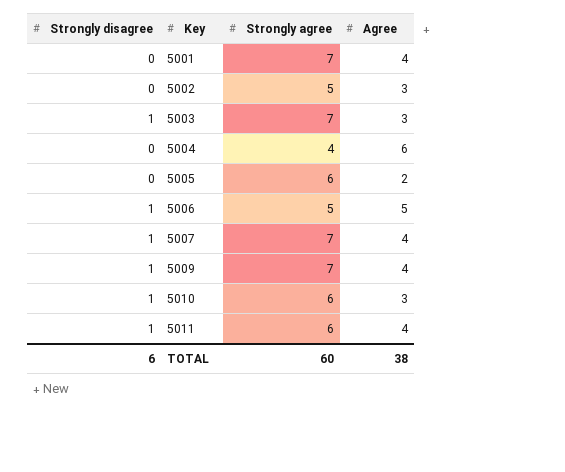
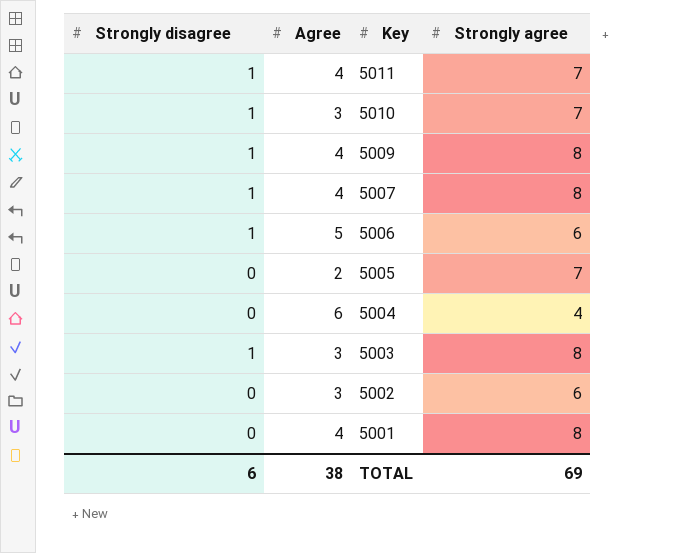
row order: Key ascending -> Key descending
column Agree | position: 4 -> 2
5011 | Strongly agree: 6 -> 7
5010 | Strongly agree: 6 -> 7
5009 | Strongly agree: 7 -> 8
5007 | Strongly agree: 7 -> 8
5006 | Strongly agree: 5 -> 6
5005 | Strongly agree: 6 -> 7
5003 | Strongly agree: 7 -> 8
5002 | Strongly agree: 5 -> 6
5001 | Strongly agree: 7 -> 8
TOTAL | Strongly agree: 60 -> 69

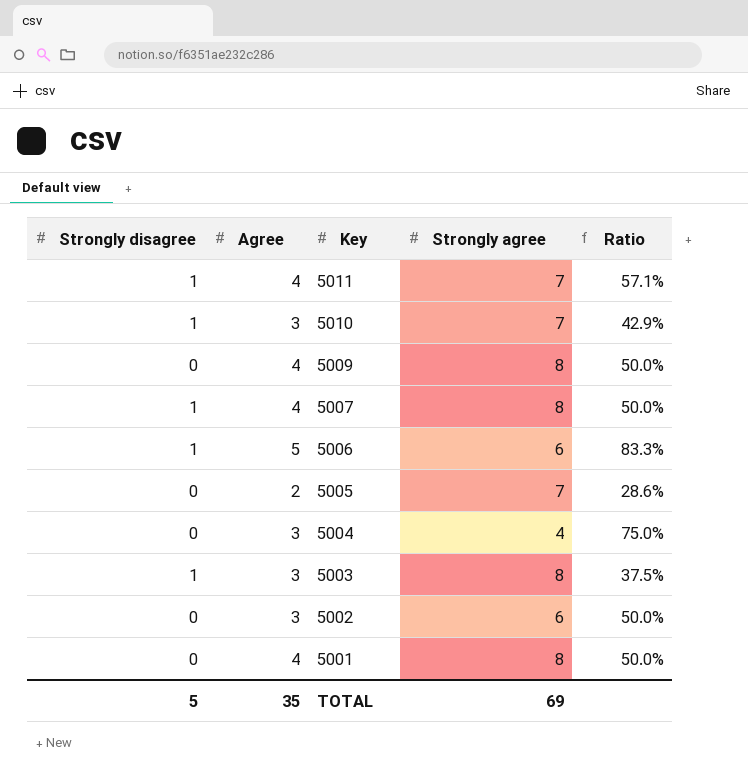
column Ratio | formula: none -> [Agree] / [Strongly agree]
5009 | Strongly disagree: 1 -> 0
5004 | Agree: 6 -> 3
TOTAL | Strongly disagree: 6 -> 5
TOTAL | Agree: 38 -> 35

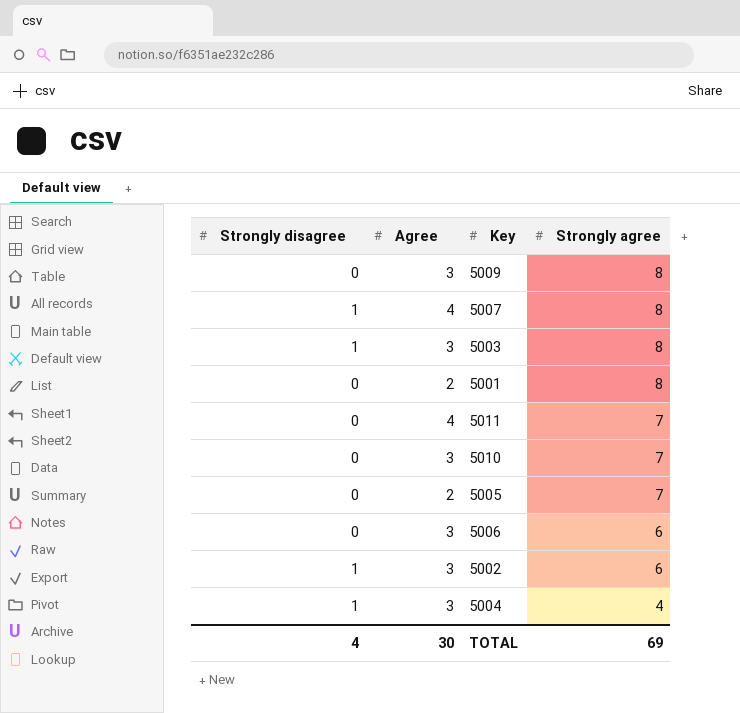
row order: Key descending -> Strongly agree descending
column Ratio | formula: [Agree] / [Strongly agree] -> none
5009 | Agree: 4 -> 3
5001 | Agree: 4 -> 2
5011 | Strongly disagree: 1 -> 0
5010 | Strongly disagree: 1 -> 0
5006 | Strongly disagree: 1 -> 0
5006 | Agree: 5 -> 3
5002 | Strongly disagree: 0 -> 1
5004 | Strongly disagree: 0 -> 1
TOTAL | Strongly disagree: 5 -> 4
TOTAL | Agree: 35 -> 30

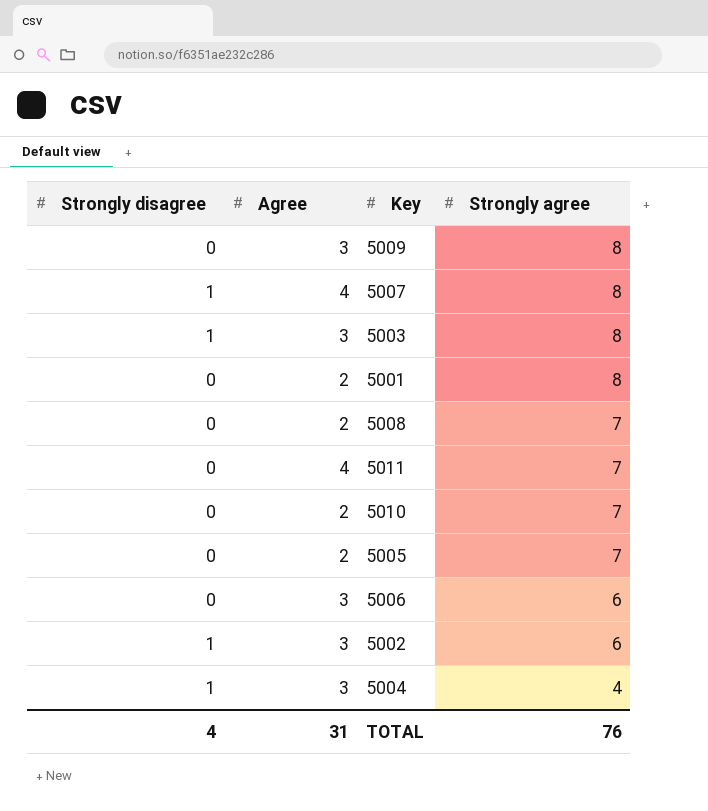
row 5008: none -> 0 | 2 | 7
5010 | Agree: 3 -> 2
TOTAL | Agree: 30 -> 31
TOTAL | Strongly agree: 69 -> 76

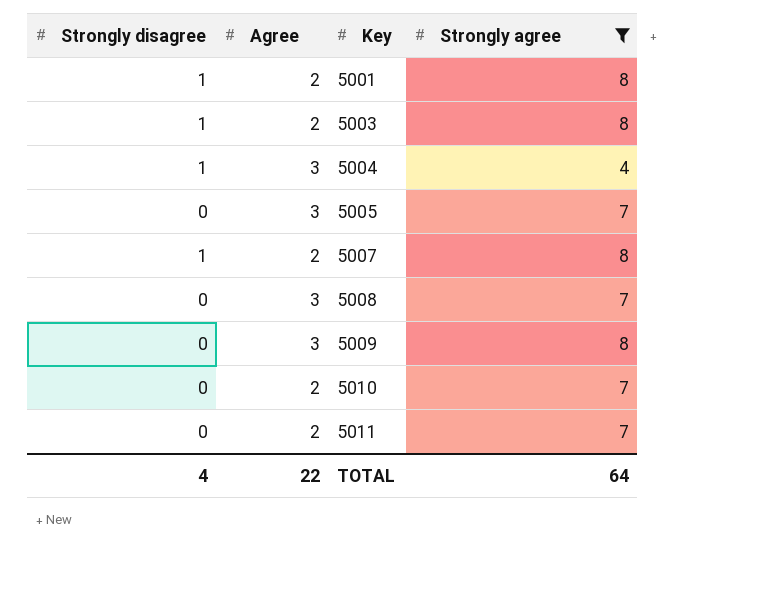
filter: none -> Strongly agree != 6
row order: Strongly agree descending -> Key ascending
5001 | Strongly disagree: 0 -> 1
5003 | Agree: 3 -> 2
5005 | Agree: 2 -> 3
5007 | Agree: 4 -> 2
5008 | Agree: 2 -> 3
5011 | Agree: 4 -> 2
TOTAL | Agree: 31 -> 22
TOTAL | Strongly agree: 76 -> 64

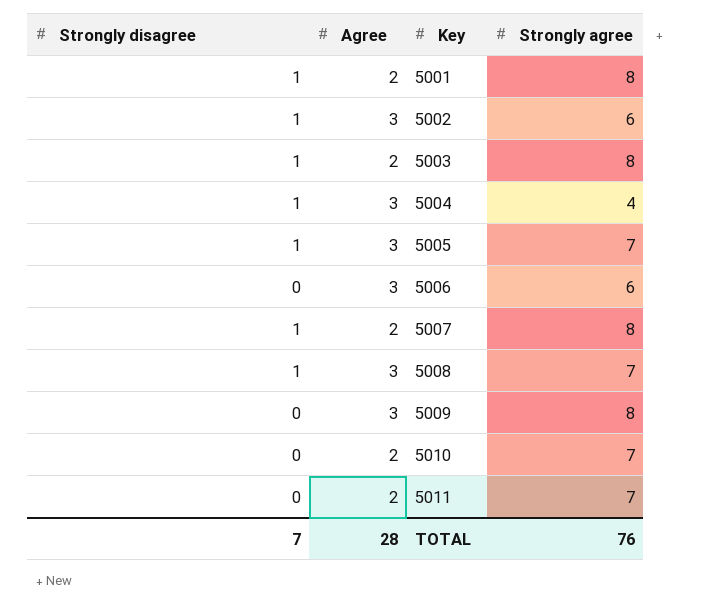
filter: Strongly agree != 6 -> none
5005 | Strongly disagree: 0 -> 1
5008 | Strongly disagree: 0 -> 1
TOTAL | Strongly disagree: 4 -> 7
TOTAL | Agree: 22 -> 28
TOTAL | Strongly agree: 64 -> 76

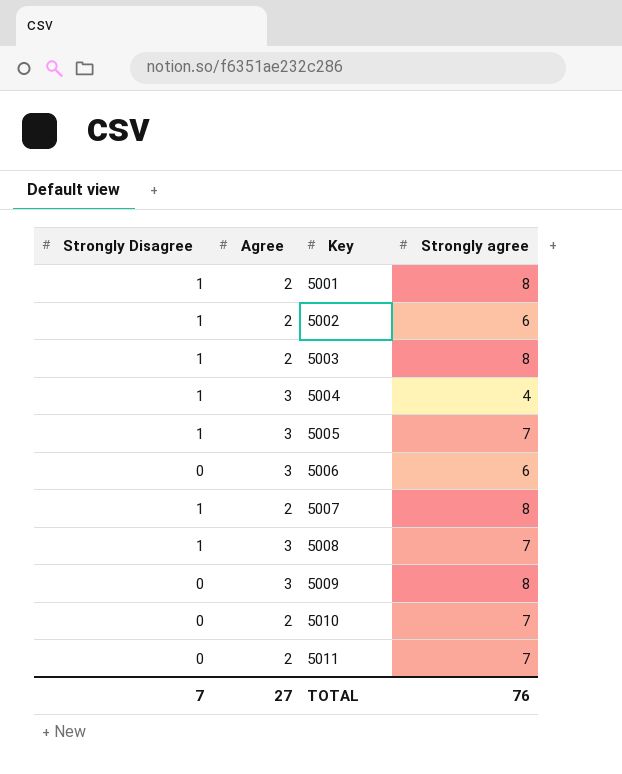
column name: Strongly disagree -> Strongly Disagree
5002 | Agree: 3 -> 2
TOTAL | Agree: 28 -> 27

